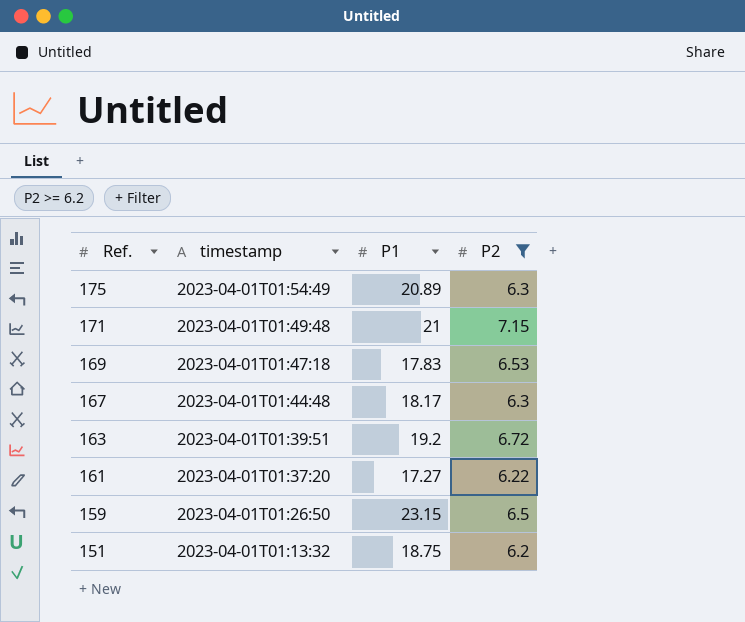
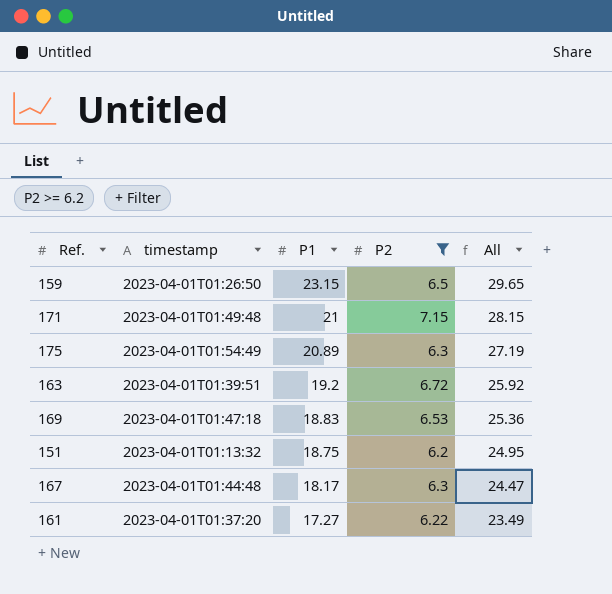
row order: Ref. descending -> P1 descending
column All | formula: none -> [P1] + [P2]
169 | P1: 17.83 -> 18.83

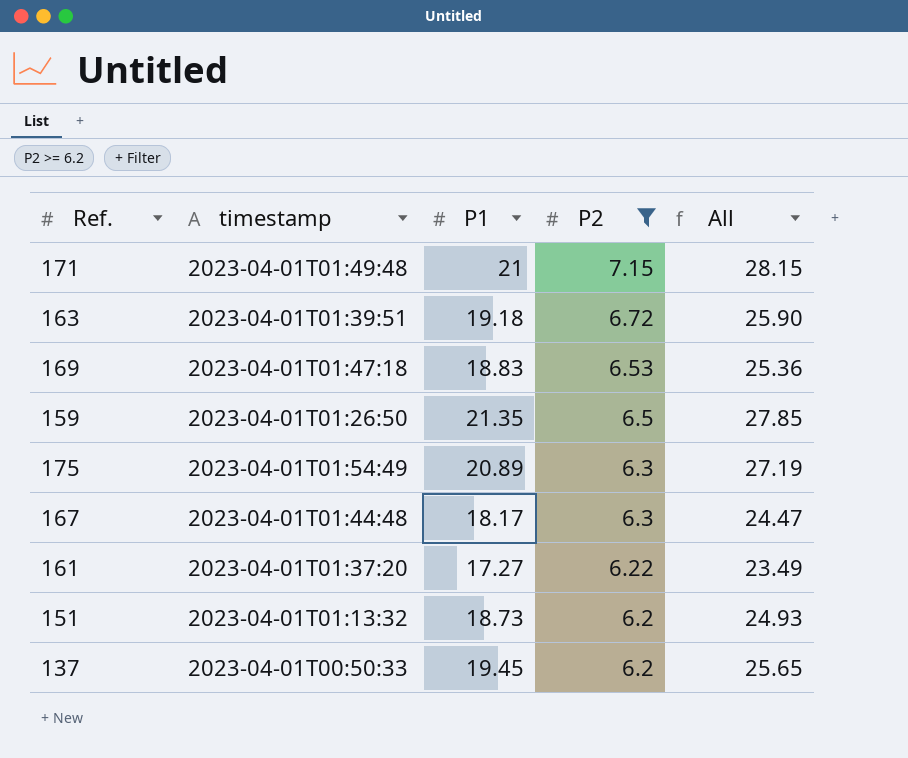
row order: P1 descending -> P2 descending
163 | P1: 19.2 -> 19.18
163 | All: 25.92 -> 25.90
159 | P1: 23.15 -> 21.35
159 | All: 29.65 -> 27.85
151 | P1: 18.75 -> 18.73
151 | All: 24.95 -> 24.93
row 137: none -> 2023-04-01T00:50:33 | 19.45 | 6.2 | 25.65

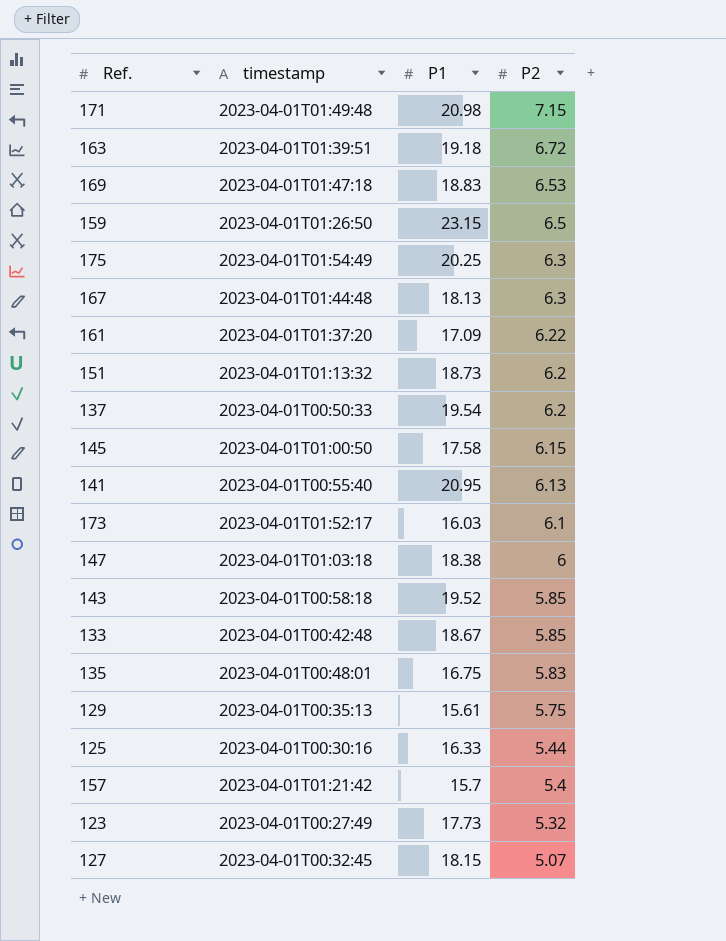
filter: P2 >= 6.2 -> none
column All | formula: [P1] + [P2] -> none
171 | P1: 21 -> 20.98
159 | P1: 21.35 -> 23.15
175 | P1: 20.89 -> 20.25
167 | P1: 18.17 -> 18.13
161 | P1: 17.27 -> 17.09
137 | P1: 19.45 -> 19.54

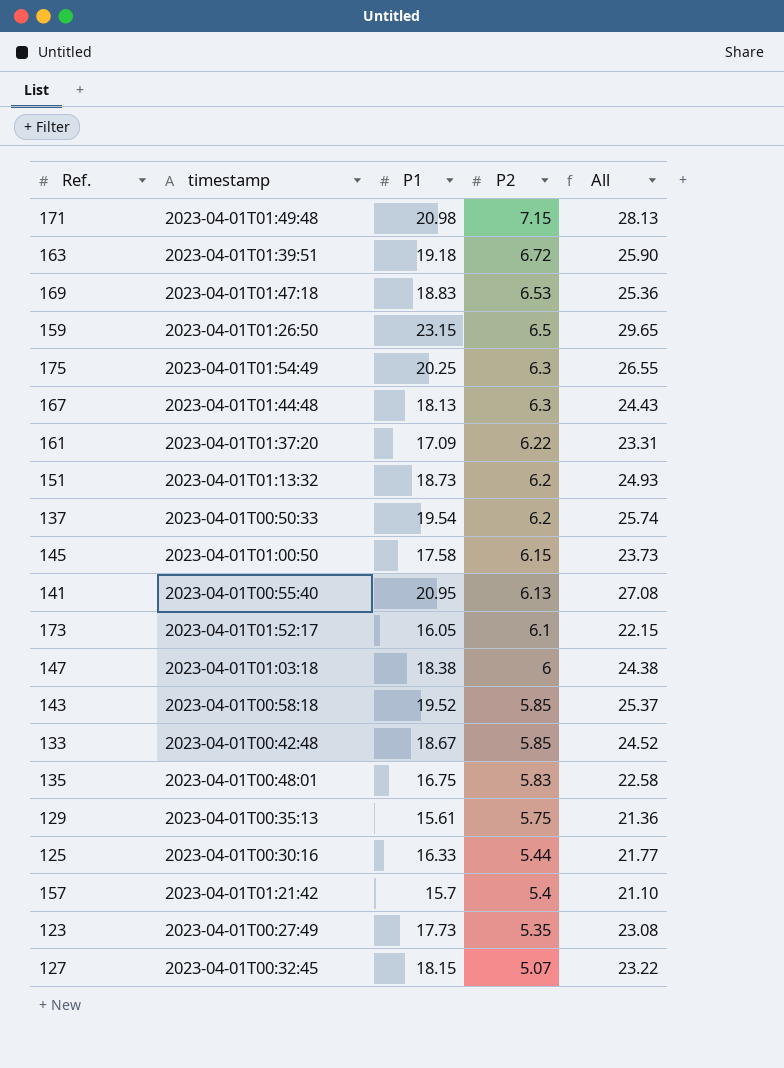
column All | formula: none -> [P1] + [P2]
173 | P1: 16.03 -> 16.05
123 | P2: 5.32 -> 5.35

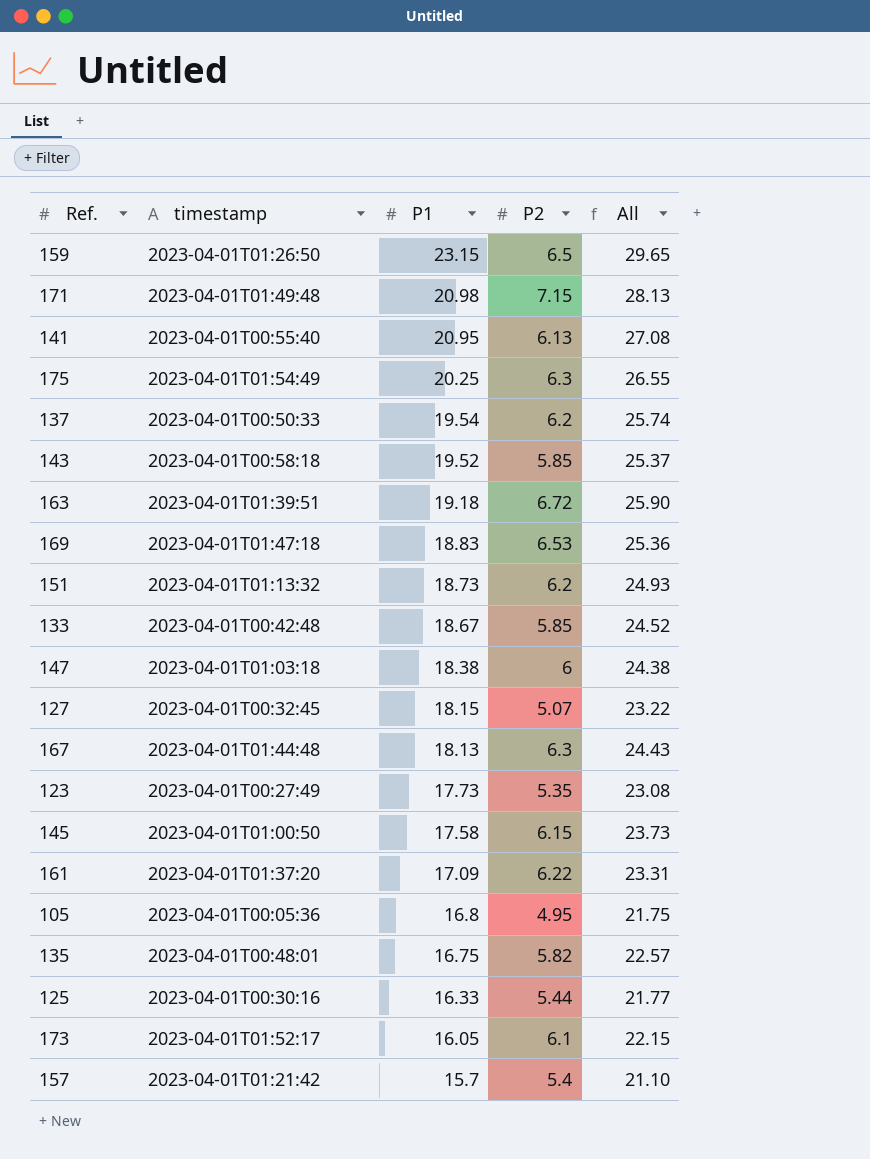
row order: P2 descending -> P1 descending
row 129: 2023-04-01T00:35:13 | 15.61 | 5.75 | 21.36 -> none
row 105: none -> 2023-04-01T00:05:36 | 16.8 | 4.95 | 21.75
135 | P2: 5.83 -> 5.82
135 | All: 22.58 -> 22.57

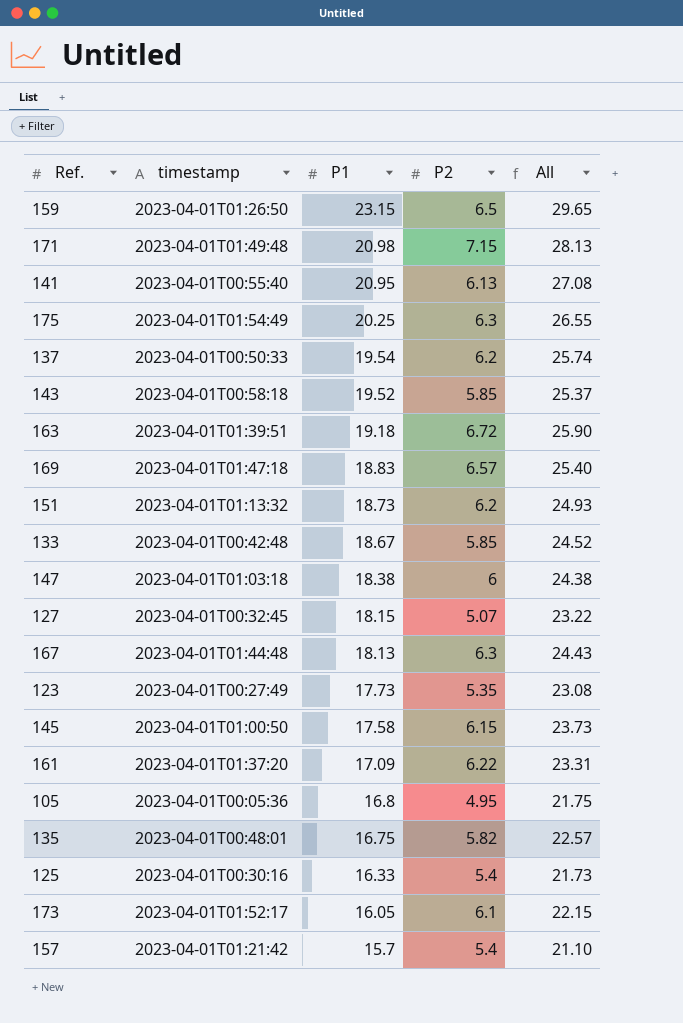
169 | P2: 6.53 -> 6.57
169 | All: 25.36 -> 25.40
125 | P2: 5.44 -> 5.4
125 | All: 21.77 -> 21.73

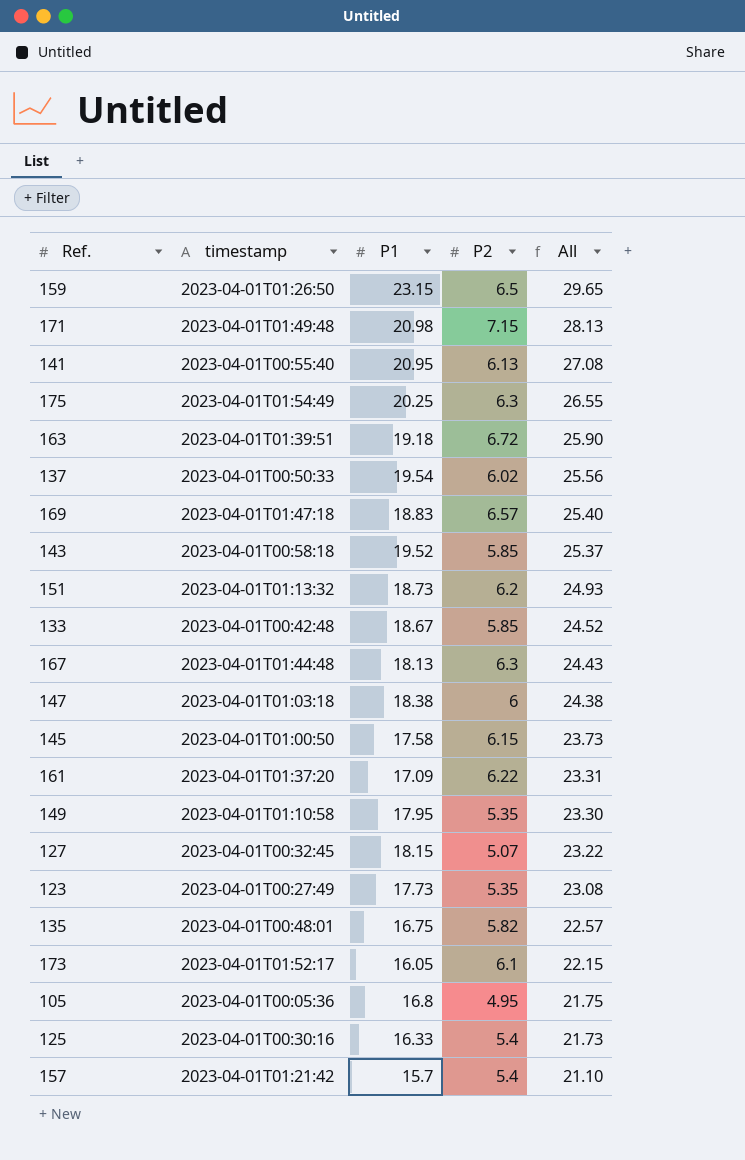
row order: P1 descending -> All descending
137 | P2: 6.2 -> 6.02
137 | All: 25.74 -> 25.56
row 149: none -> 2023-04-01T01:10:58 | 17.95 | 5.35 | 23.30

